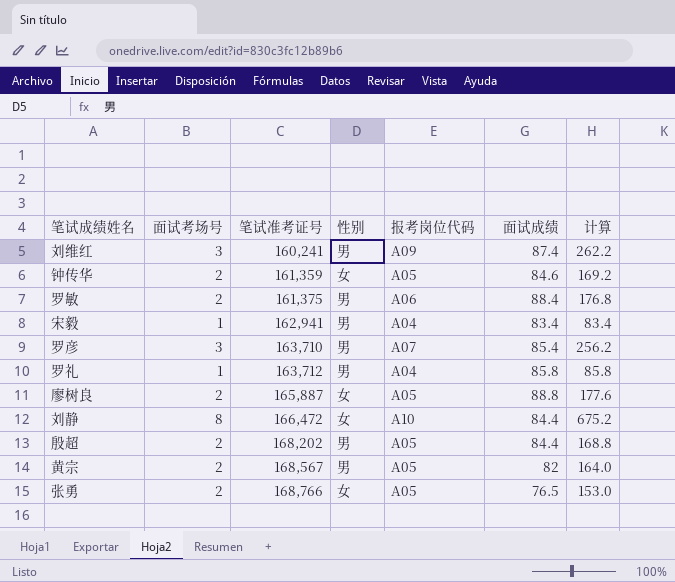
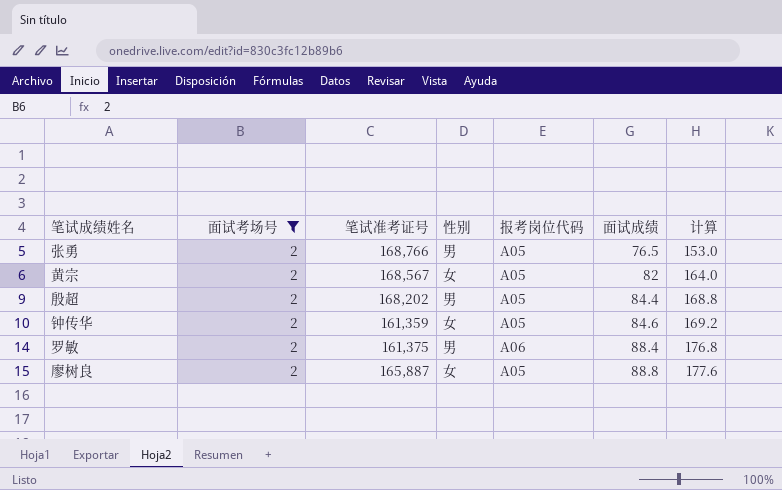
filter: none -> 面试考场号 = 2
row order: 笔试准考证号 ascending -> 面试成绩 ascending
张勇 | 性别: 女 -> 男
黄宗 | 性别: 男 -> 女

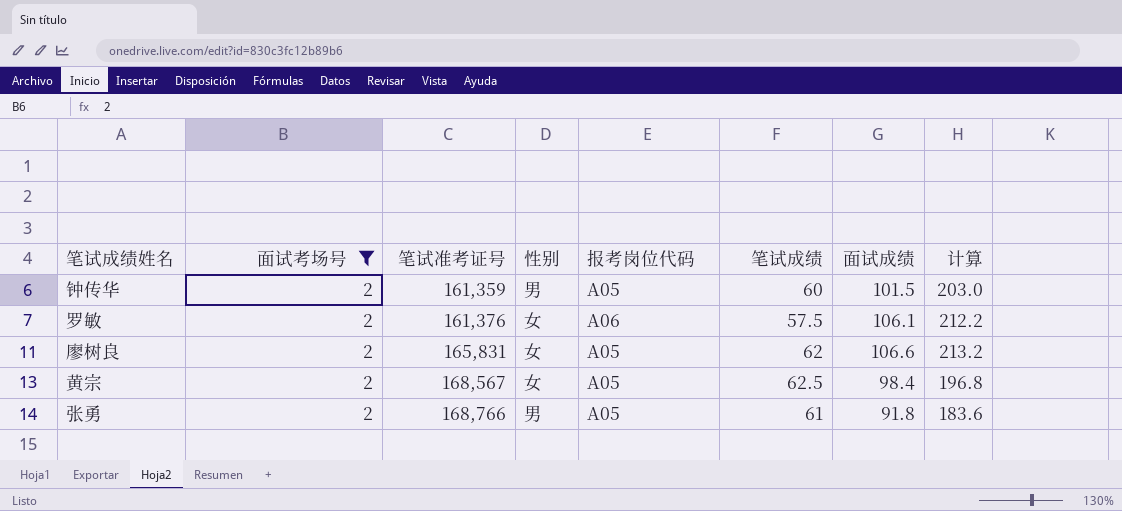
row order: 面试成绩 ascending -> 笔试准考证号 ascending
column 笔试成绩 | position: none -> 6
row 殷超: 2 | 168,202 | 男 | A05 | 84.4 | 168.8 -> none
钟传华 | 性别: 女 -> 男
钟传华 | 面试成绩: 84.6 -> 101.5
钟传华 | 计算: 169.2 -> 203.0
罗敏 | 笔试准考证号: 161,375 -> 161,376
罗敏 | 性别: 男 -> 女
罗敏 | 面试成绩: 88.4 -> 106.1
罗敏 | 计算: 176.8 -> 212.2
廖树良 | 笔试准考证号: 165,887 -> 165,831
廖树良 | 面试成绩: 88.8 -> 106.6
廖树良 | 计算: 177.6 -> 213.2
黄宗 | 面试成绩: 82 -> 98.4
黄宗 | 计算: 164.0 -> 196.8
张勇 | 面试成绩: 76.5 -> 91.8
张勇 | 计算: 153.0 -> 183.6

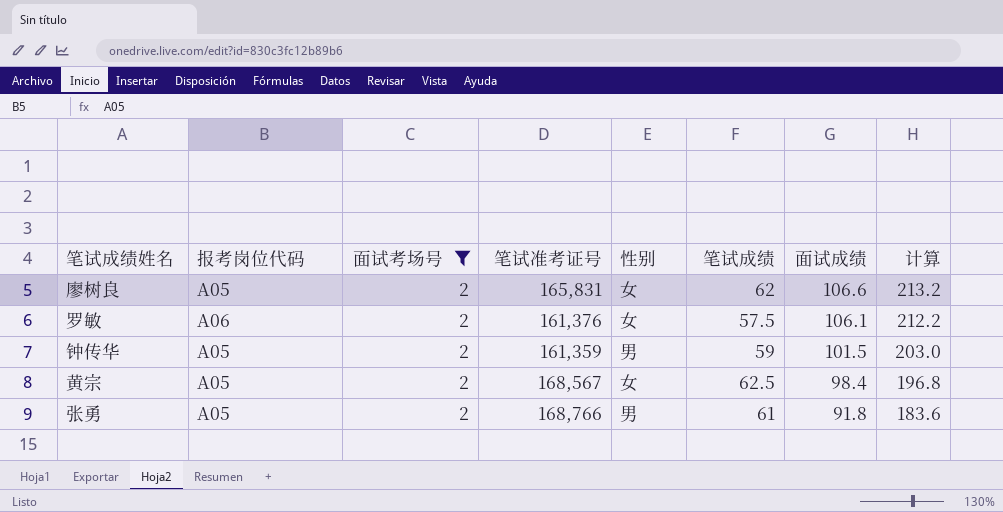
row order: 笔试准考证号 ascending -> 面试成绩 descending
column 报考岗位代码 | position: 5 -> 2
钟传华 | 笔试成绩: 60 -> 59

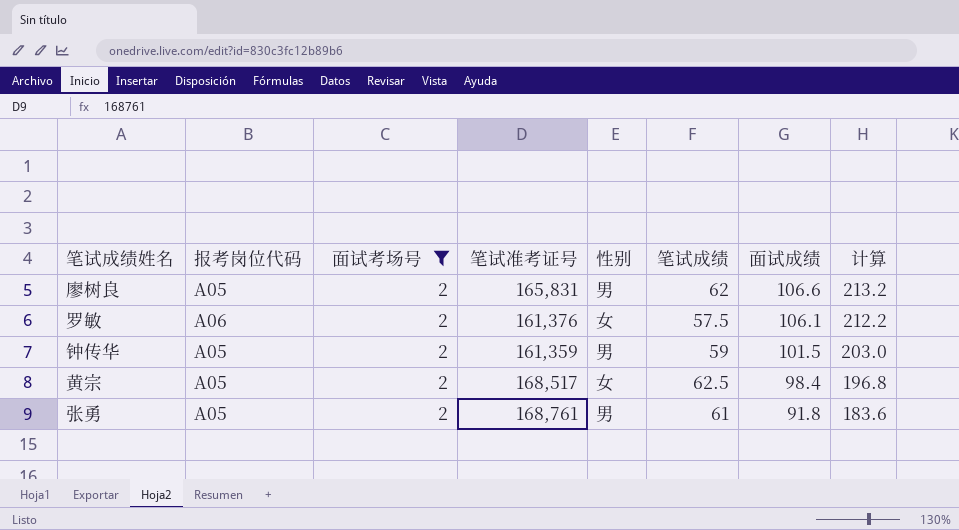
廖树良 | 性别: 女 -> 男
黄宗 | 笔试准考证号: 168,567 -> 168,517
张勇 | 笔试准考证号: 168,766 -> 168,761

